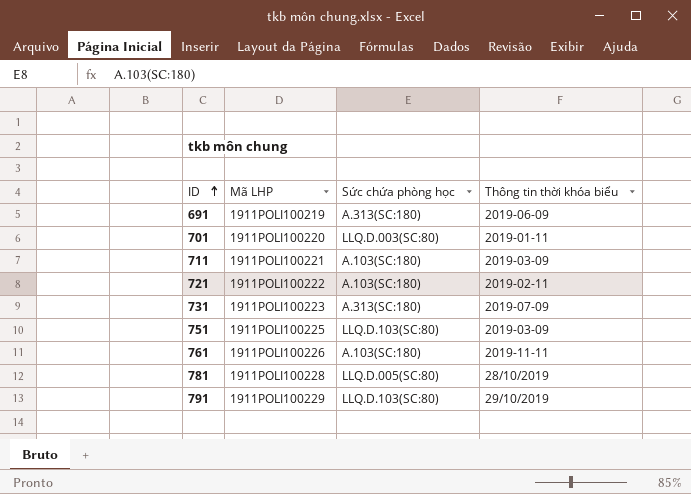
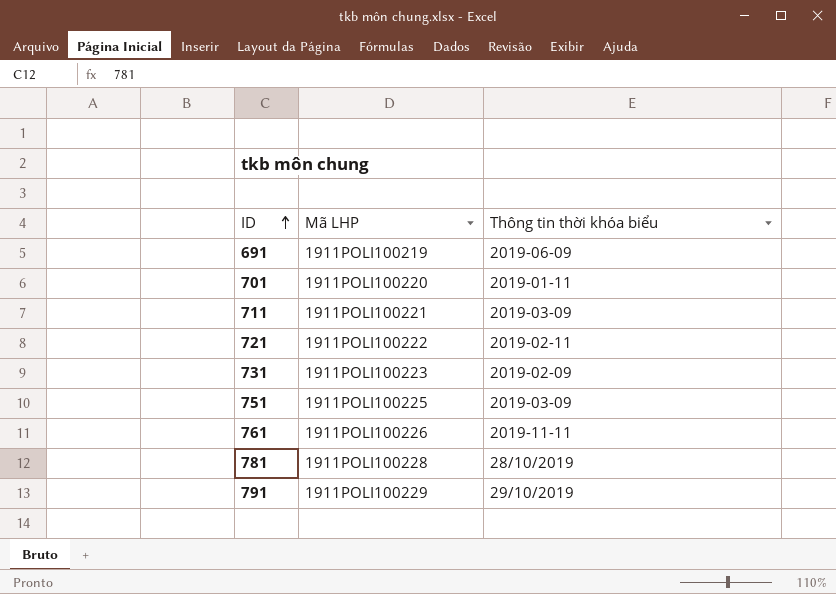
column Sức chứa phòng học | position: 3 -> none
731 | Thông tin thời khóa biểu: 2019-07-09 -> 2019-02-09

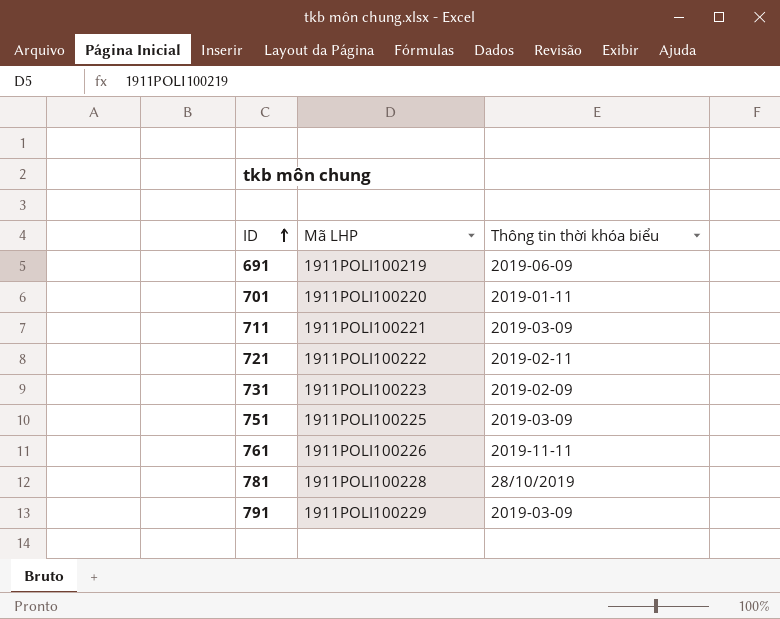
791 | Thông tin thời khóa biểu: 29/10/2019 -> 2019-03-09

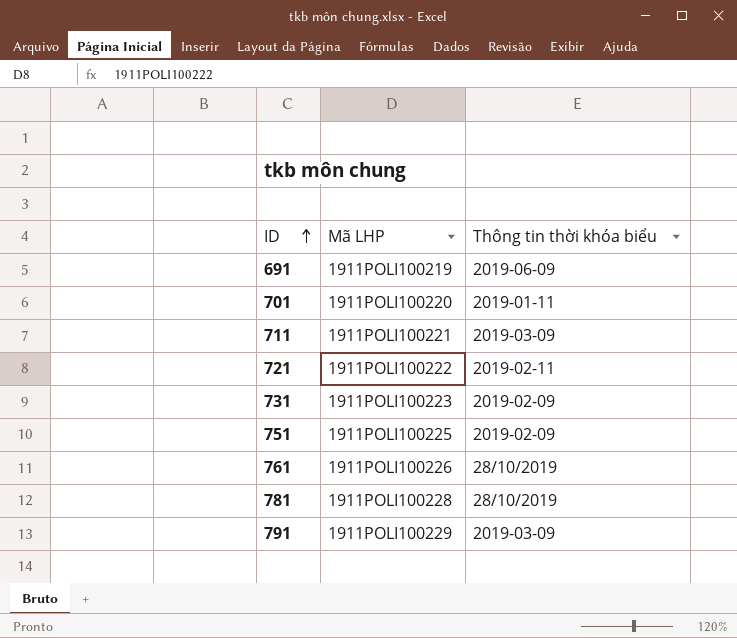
751 | Thông tin thời khóa biểu: 2019-03-09 -> 2019-02-09
761 | Thông tin thời khóa biểu: 2019-11-11 -> 28/10/2019

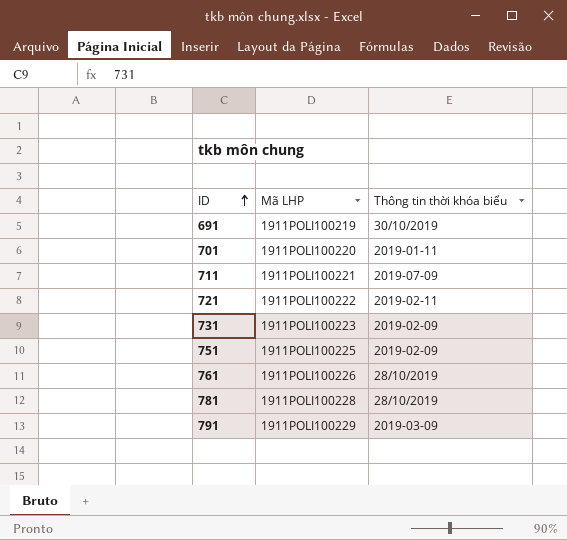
691 | Thông tin thời khóa biểu: 2019-06-09 -> 30/10/2019
711 | Thông tin thời khóa biểu: 2019-03-09 -> 2019-07-09

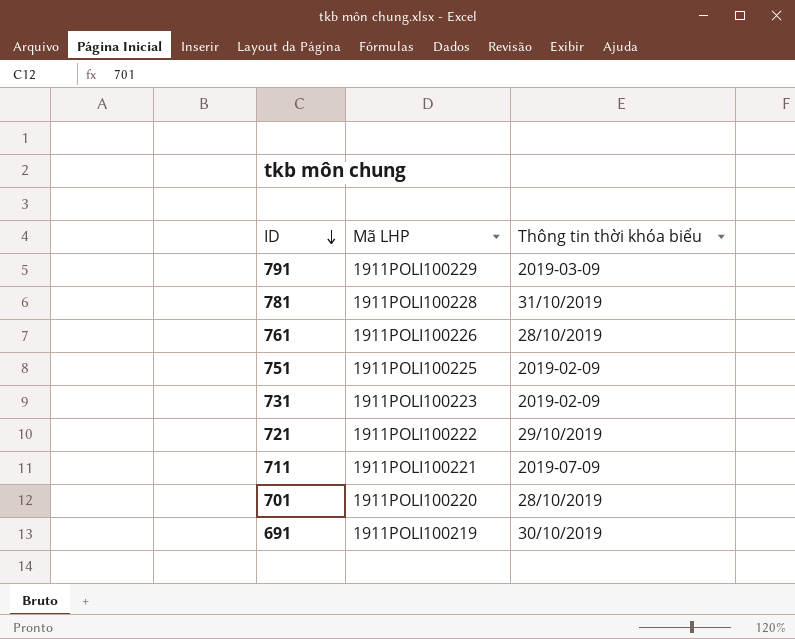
row order: ID ascending -> ID descending
781 | Thông tin thời khóa biểu: 28/10/2019 -> 31/10/2019
721 | Thông tin thời khóa biểu: 2019-02-11 -> 29/10/2019
701 | Thông tin thời khóa biểu: 2019-01-11 -> 28/10/2019

